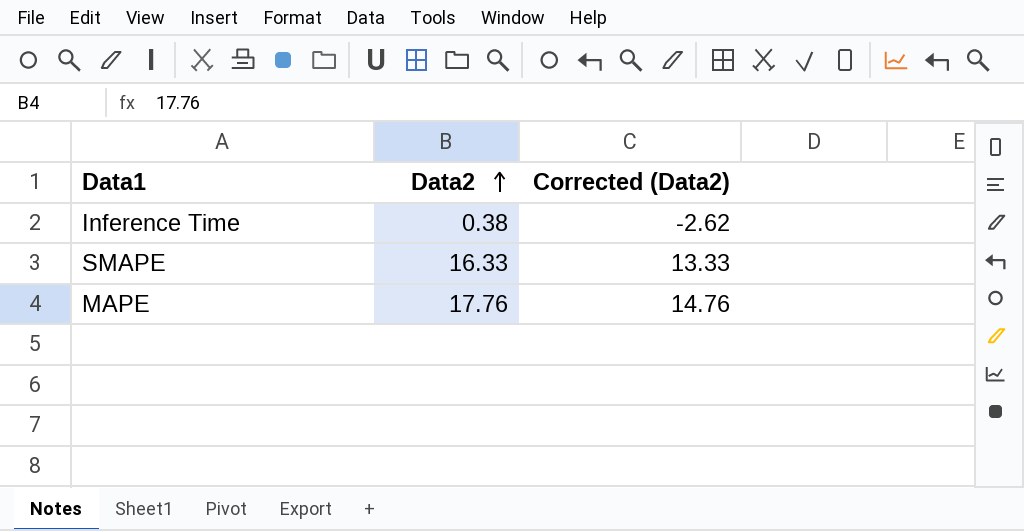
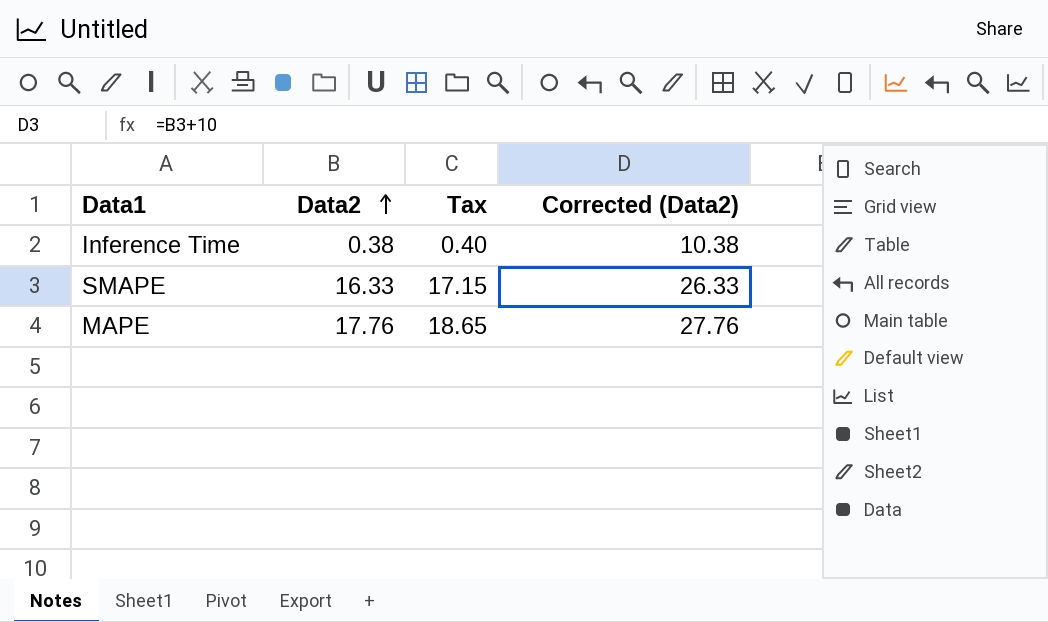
column Tax | formula: none -> [Data2] * 1.05
column Corrected (Data2) | formula: [Data2] - 3 -> [Data2] + 10

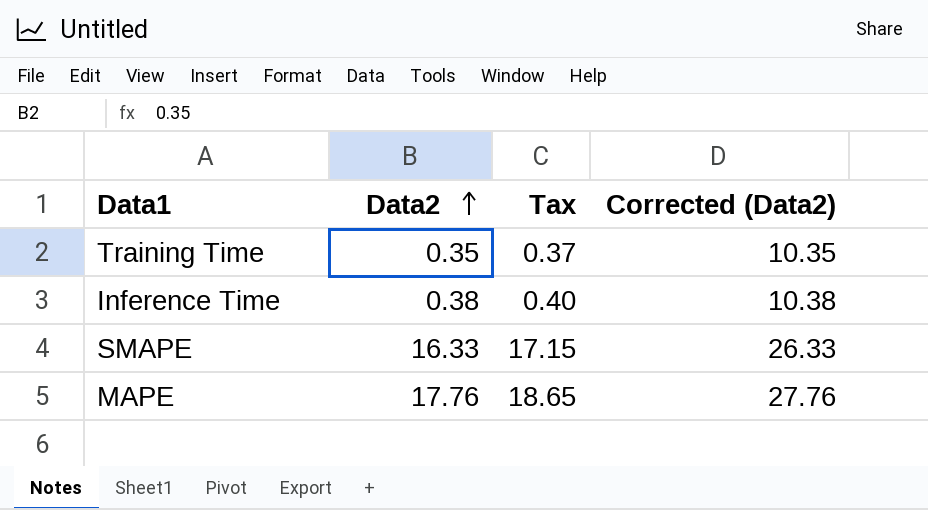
row Training Time: none -> 0.35 | 0.37 | 10.35

